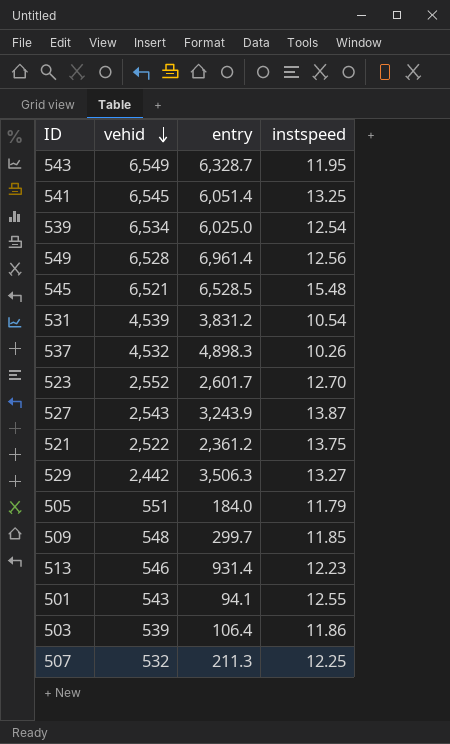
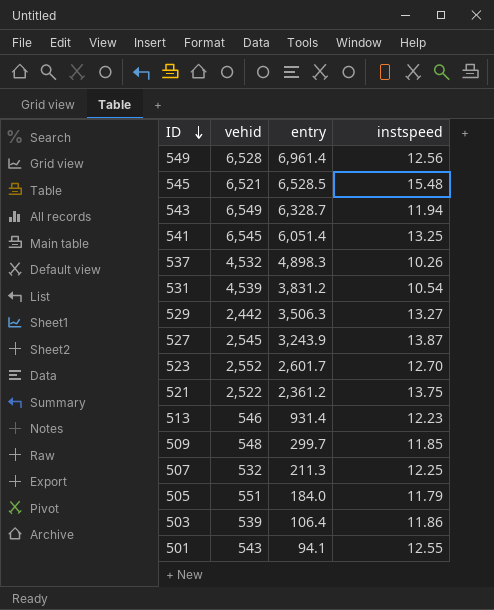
row order: vehid descending -> ID descending
row 539: 6,534 | 6,025.0 | 12.54 -> none
543 | instspeed: 11.95 -> 11.94
527 | vehid: 2,543 -> 2,545

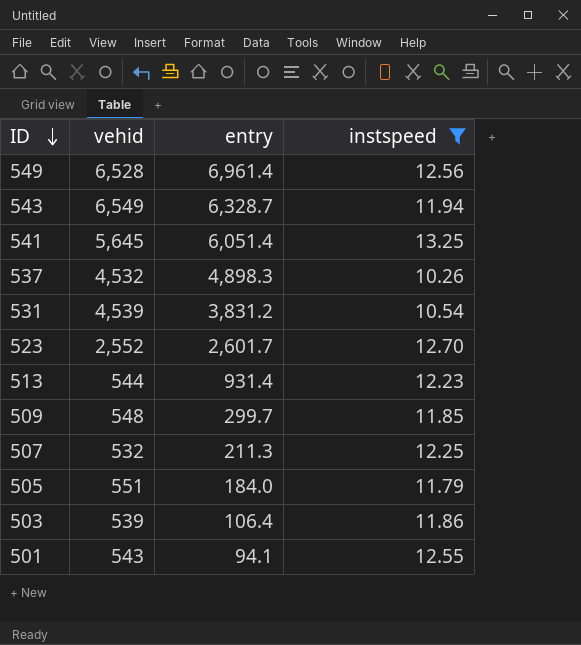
filter: none -> instspeed <= 13.25
541 | vehid: 6,545 -> 5,645
513 | vehid: 546 -> 544

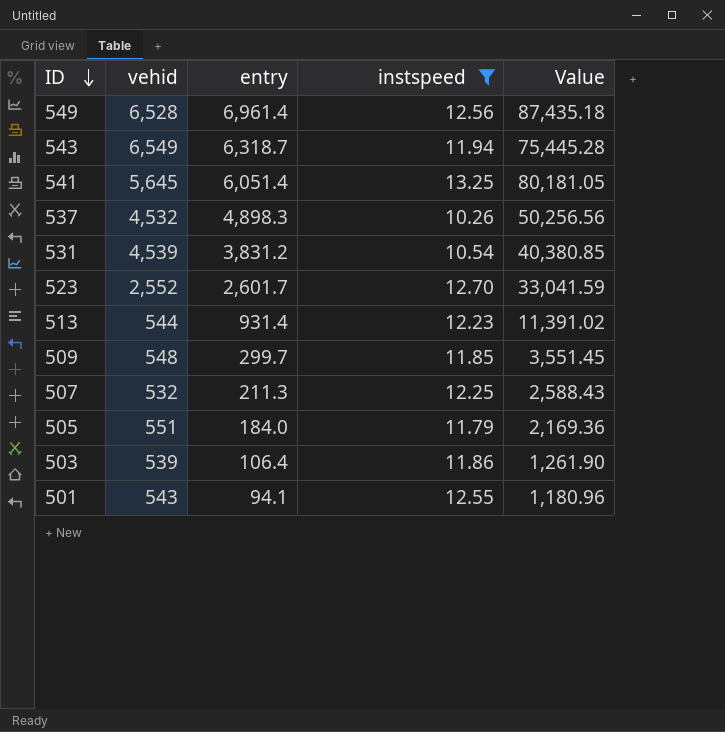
column Value | formula: none -> [entry] * [instspeed]
543 | entry: 6,328.7 -> 6,318.7

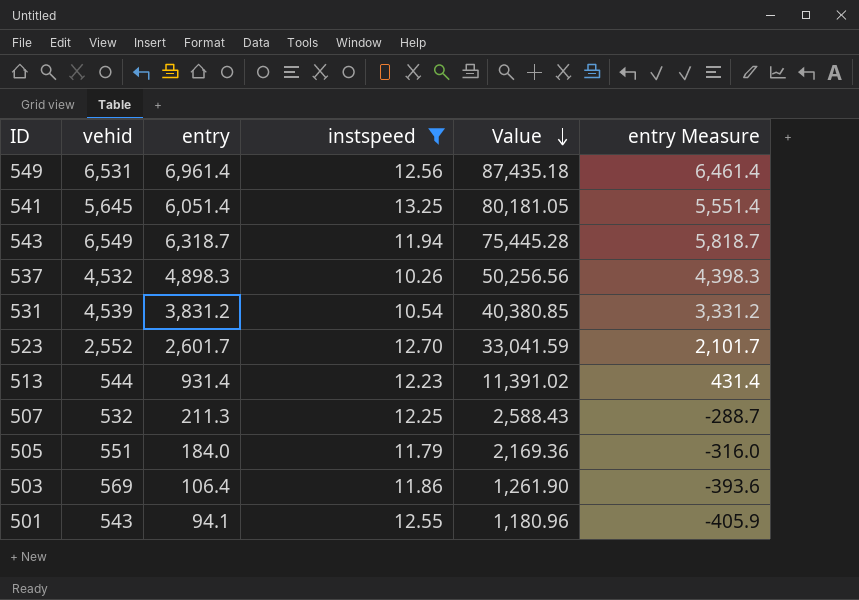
row order: ID descending -> Value descending
column entry Measure | formula: none -> [entry] - 500
row 509: 548 | 299.7 | 11.85 | 3,551.45 -> none
549 | vehid: 6,528 -> 6,531
503 | vehid: 539 -> 569

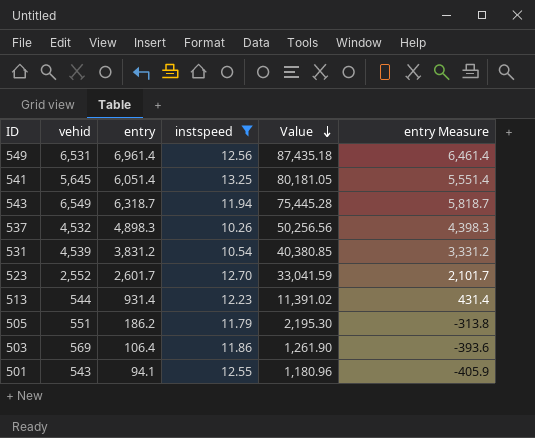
row 507: 532 | 211.3 | 12.25 | 2,588.43 | -288.7 -> none
505 | entry: 184.0 -> 186.2
505 | Value: 2,169.36 -> 2,195.30
505 | entry Measure: -316.0 -> -313.8

